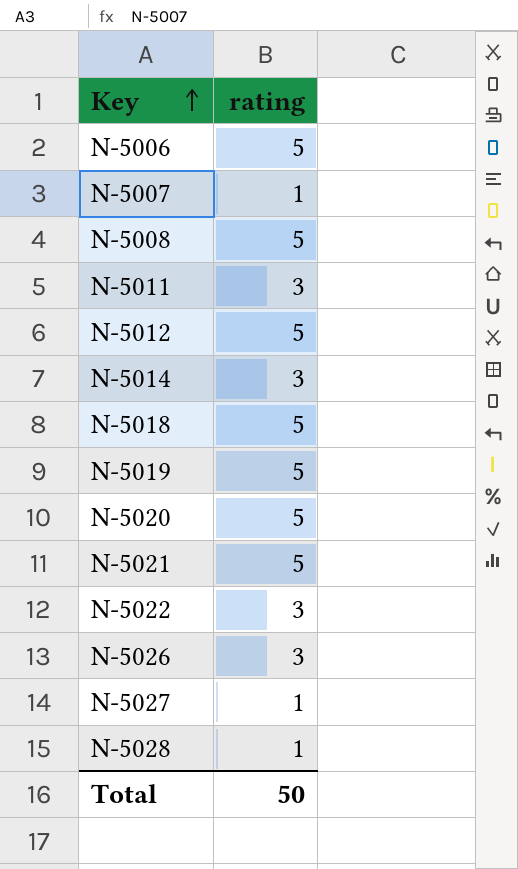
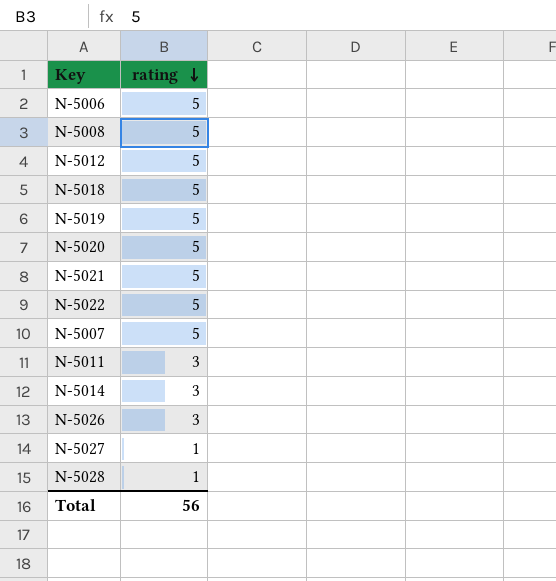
row order: Key ascending -> rating descending
N-5022 | rating: 3 -> 5
N-5007 | rating: 1 -> 5
Total | rating: 50 -> 56

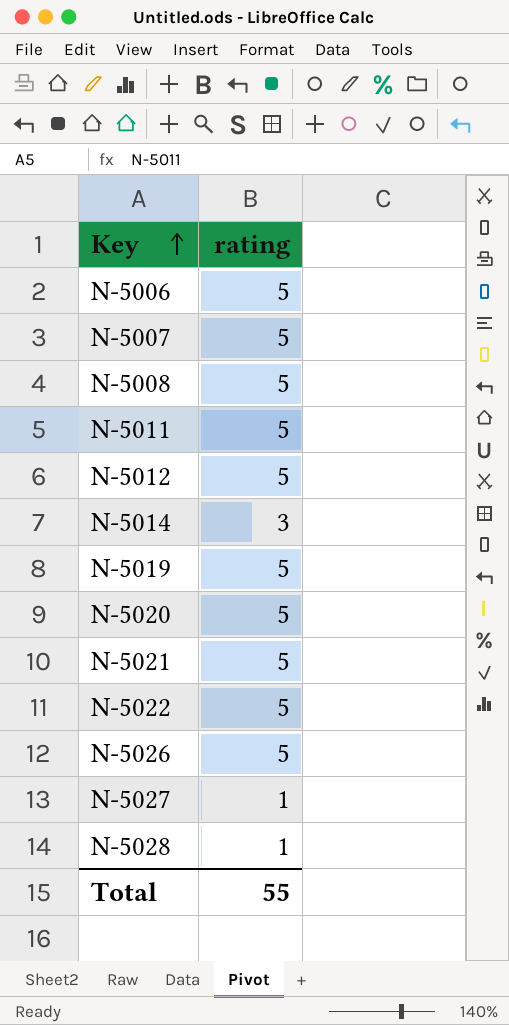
row order: rating descending -> Key ascending
row N-5018: 5 -> none
N-5011 | rating: 3 -> 5
N-5026 | rating: 3 -> 5
Total | rating: 56 -> 55

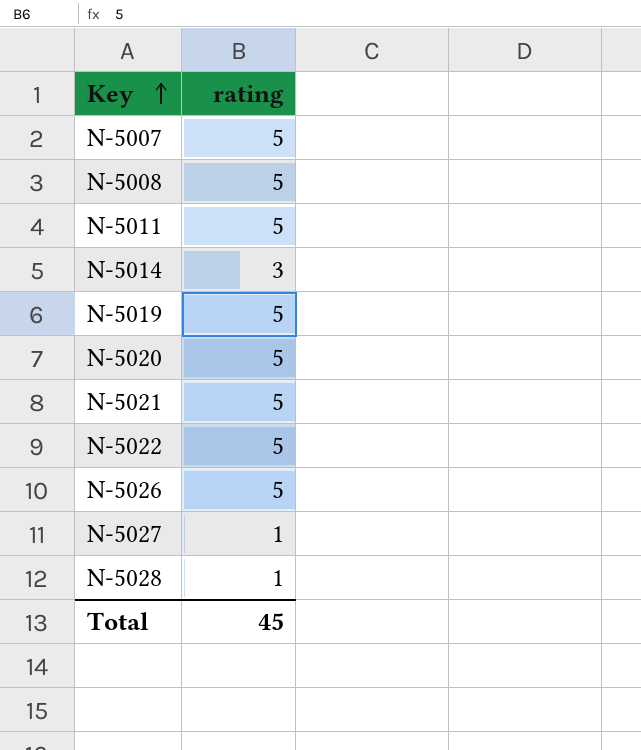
row N-5006: 5 -> none
row N-5012: 5 -> none
Total | rating: 55 -> 45

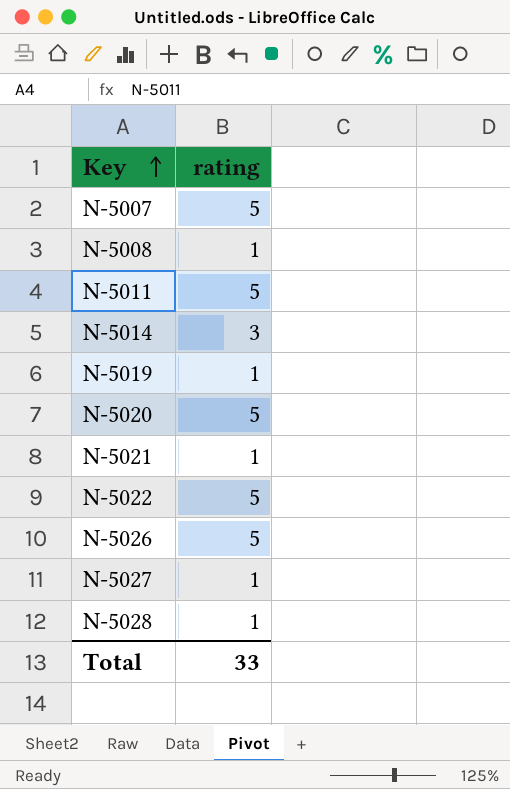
N-5008 | rating: 5 -> 1
N-5019 | rating: 5 -> 1
N-5021 | rating: 5 -> 1
Total | rating: 45 -> 33

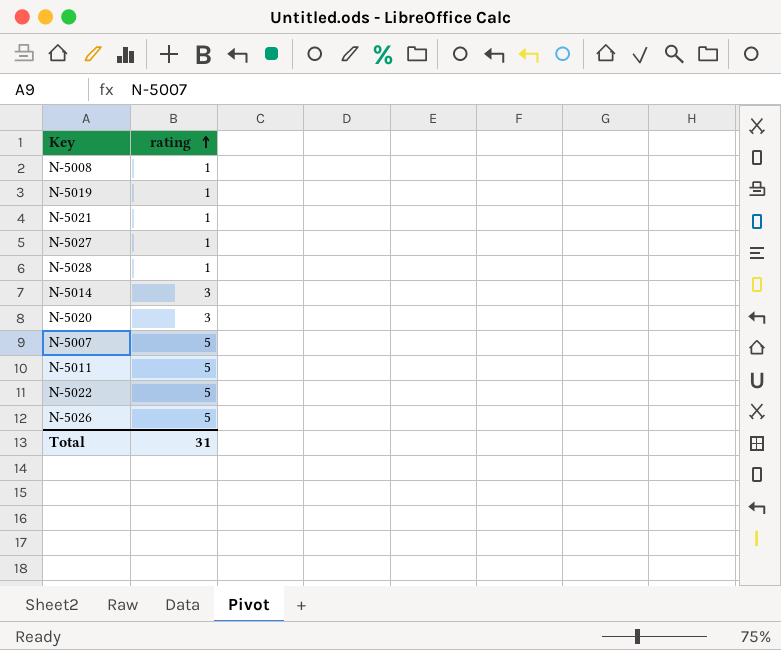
row order: Key ascending -> rating ascending
N-5020 | rating: 5 -> 3
Total | rating: 33 -> 31

